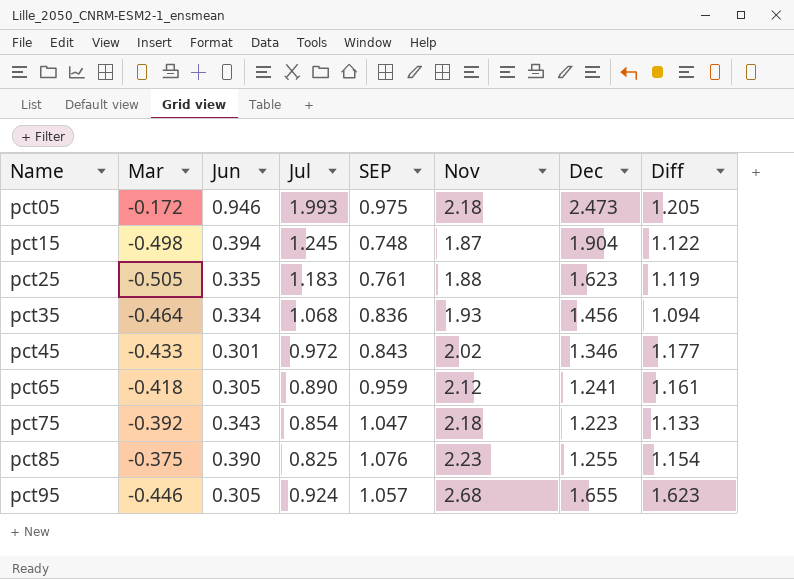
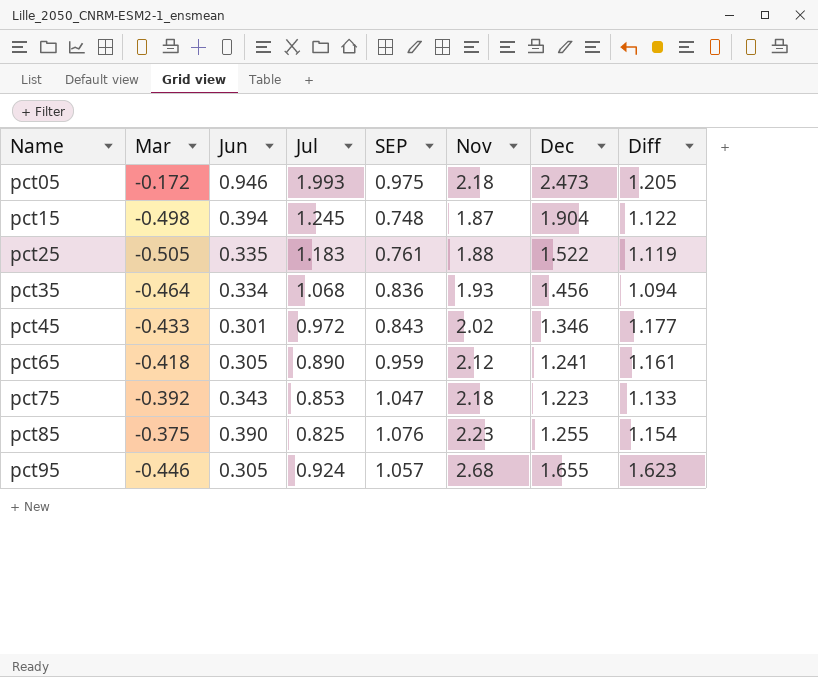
pct25 | Dec: 1.623 -> 1.522
pct75 | Jul: 0.854 -> 0.853

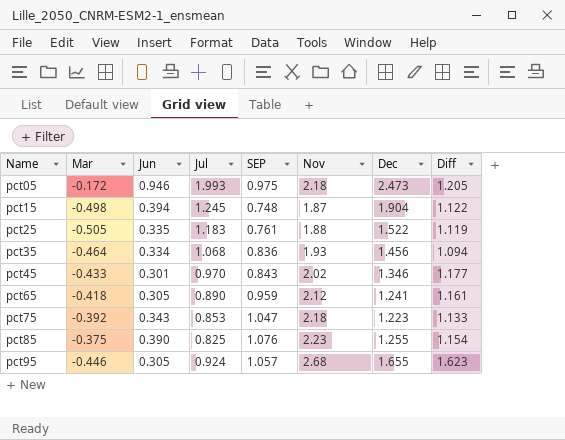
pct45 | Jul: 0.972 -> 0.970

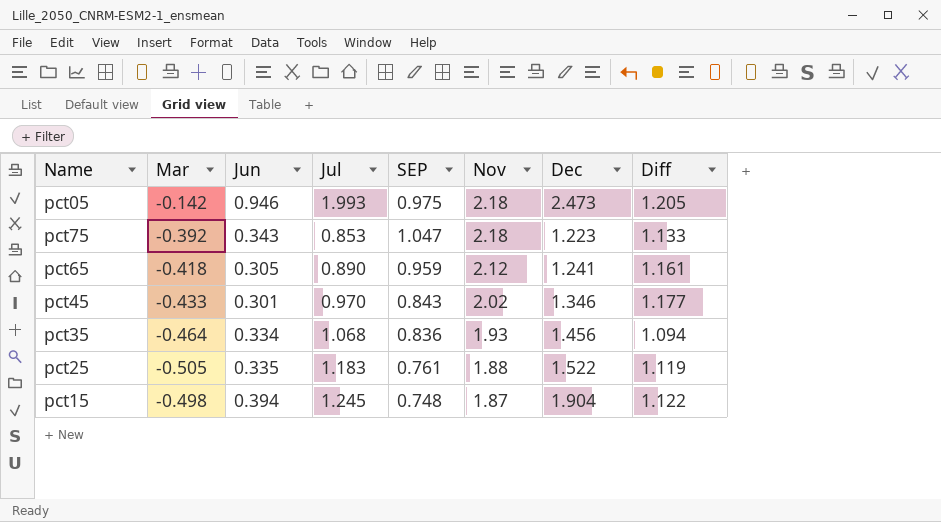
row order: Name ascending -> Nov descending
row pct85: -0.375 | 0.390 | 0.825 | 1.076 | 2.23 | 1.255 | 1.154 -> none
row pct95: -0.446 | 0.305 | 0.924 | 1.057 | 2.68 | 1.655 | 1.623 -> none
pct05 | Mar: -0.172 -> -0.142

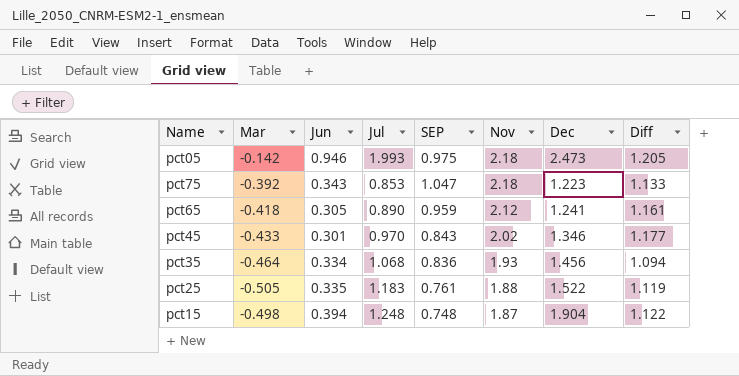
pct15 | Jul: 1.245 -> 1.248

